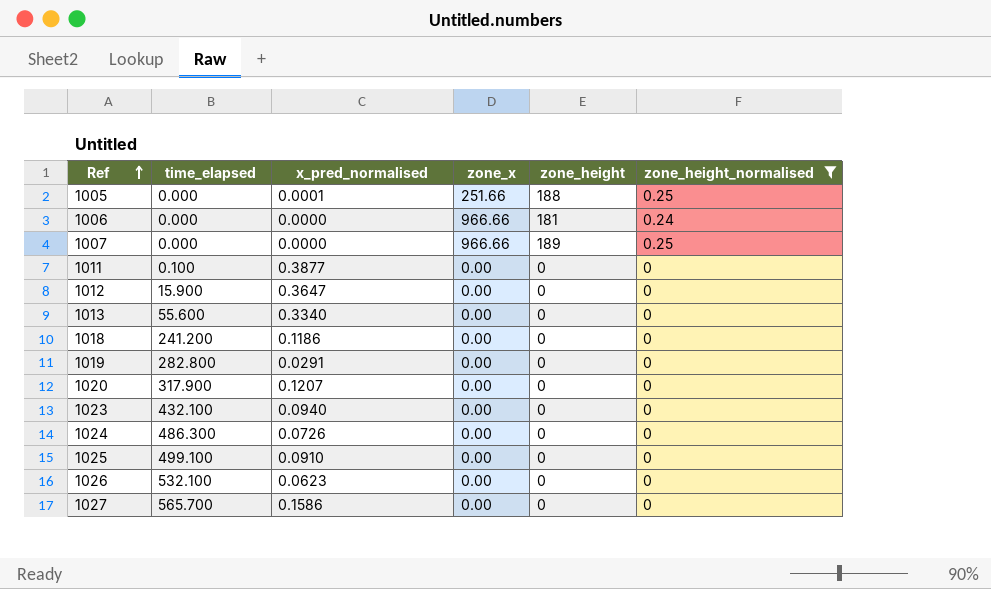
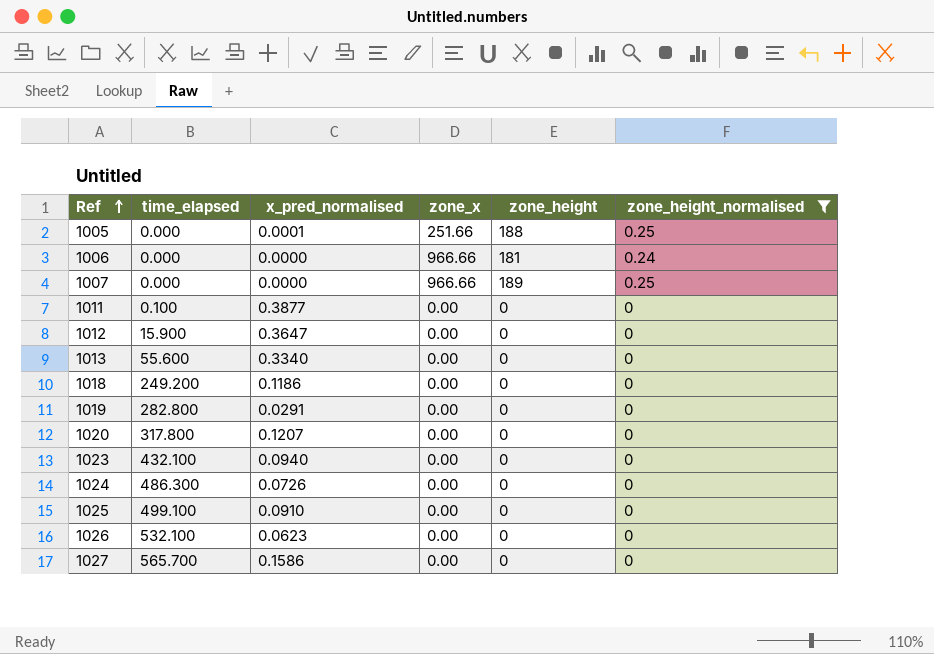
1018 | time_elapsed: 241.200 -> 249.200
1020 | time_elapsed: 317.900 -> 317.800

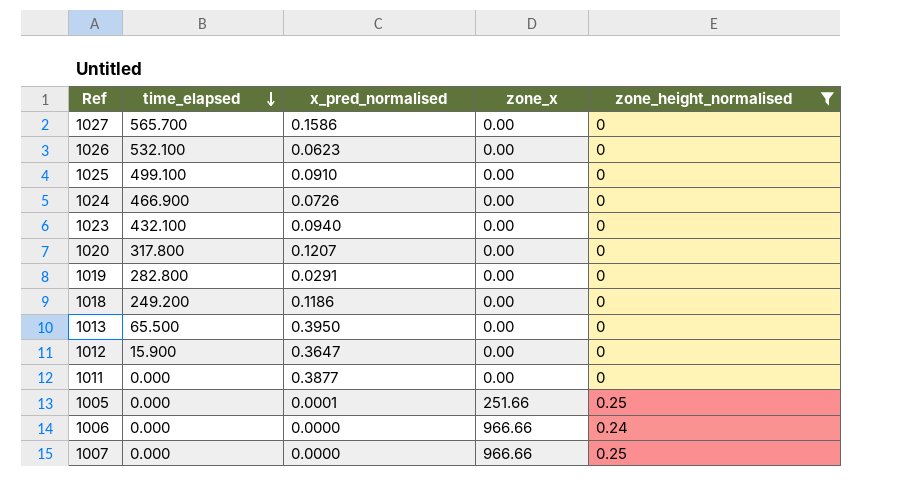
row order: Ref ascending -> time_elapsed descending
column zone_height | position: 5 -> none
1024 | time_elapsed: 486.300 -> 466.900
1013 | time_elapsed: 55.600 -> 65.500
1013 | x_pred_normalised: 0.3340 -> 0.3950
1011 | time_elapsed: 0.100 -> 0.000

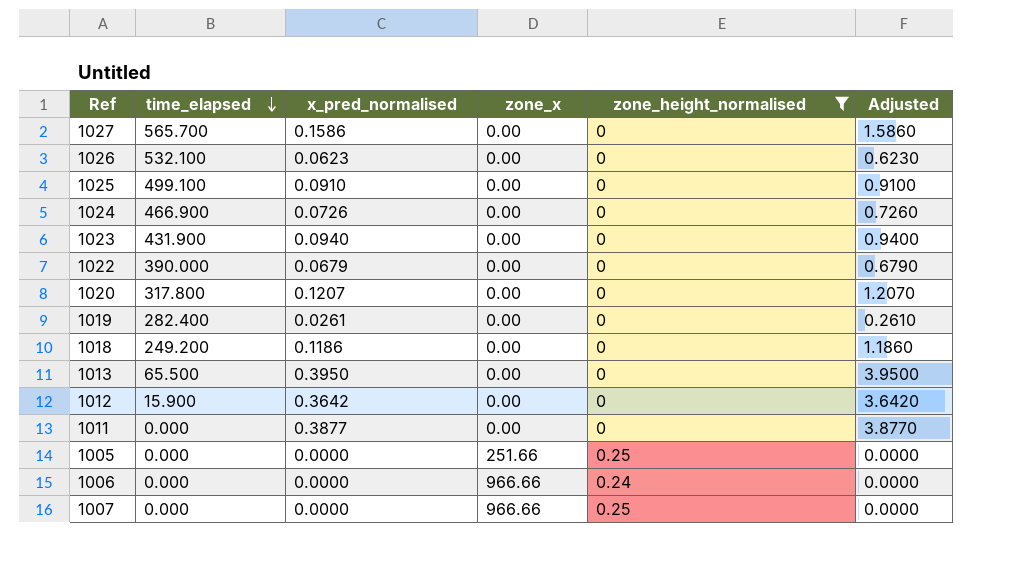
column Adjusted | formula: none -> [x_pred_normalised] * 10
1023 | time_elapsed: 432.100 -> 431.900
row 1022: none -> 390.000 | 0.0679 | 0.00 | 0 | 0.6790
1019 | time_elapsed: 282.800 -> 282.400
1019 | x_pred_normalised: 0.0291 -> 0.0261
1012 | x_pred_normalised: 0.3647 -> 0.3642
1005 | x_pred_normalised: 0.0001 -> 0.0000

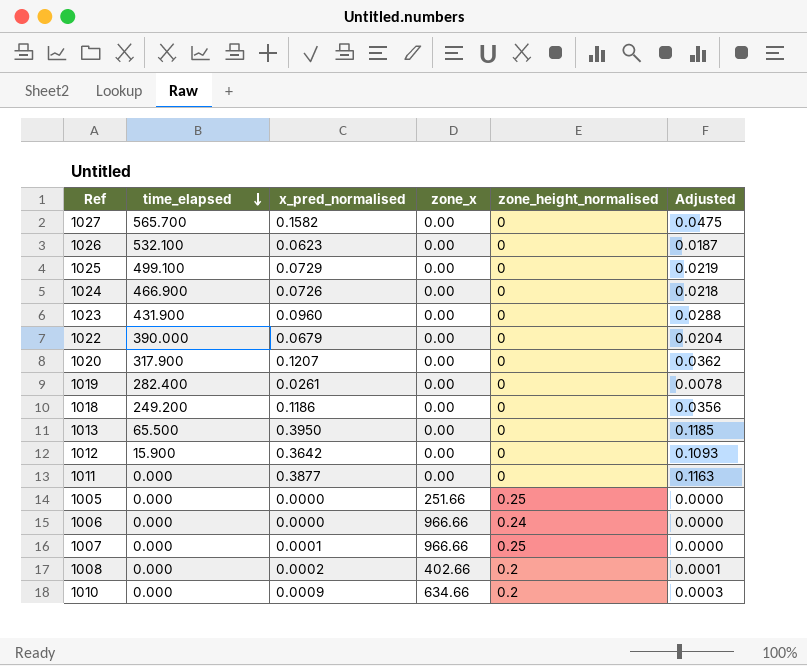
filter: zone_height_normalised != 0.2 -> none
column Adjusted | formula: [x_pred_normalised] * 10 -> [x_pred_normalised] * 0.3
1027 | x_pred_normalised: 0.1586 -> 0.1582
1025 | x_pred_normalised: 0.0910 -> 0.0729
1023 | x_pred_normalised: 0.0940 -> 0.0960
1020 | time_elapsed: 317.800 -> 317.900
1007 | x_pred_normalised: 0.0000 -> 0.0001

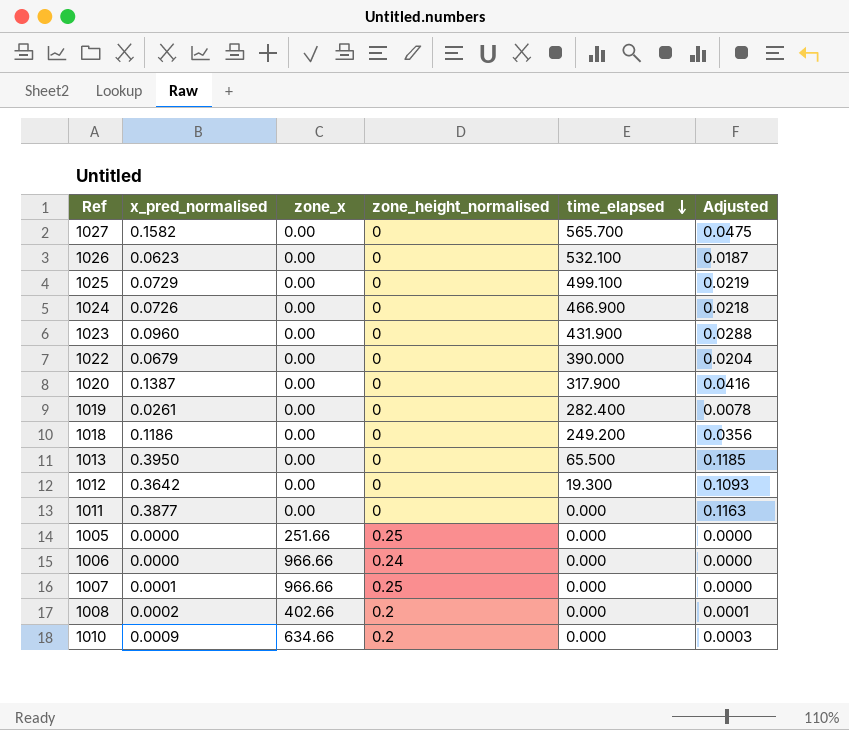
column time_elapsed | position: 2 -> 5
1020 | x_pred_normalised: 0.1207 -> 0.1387
1020 | Adjusted: 0.0362 -> 0.0416
1012 | time_elapsed: 15.900 -> 19.300

